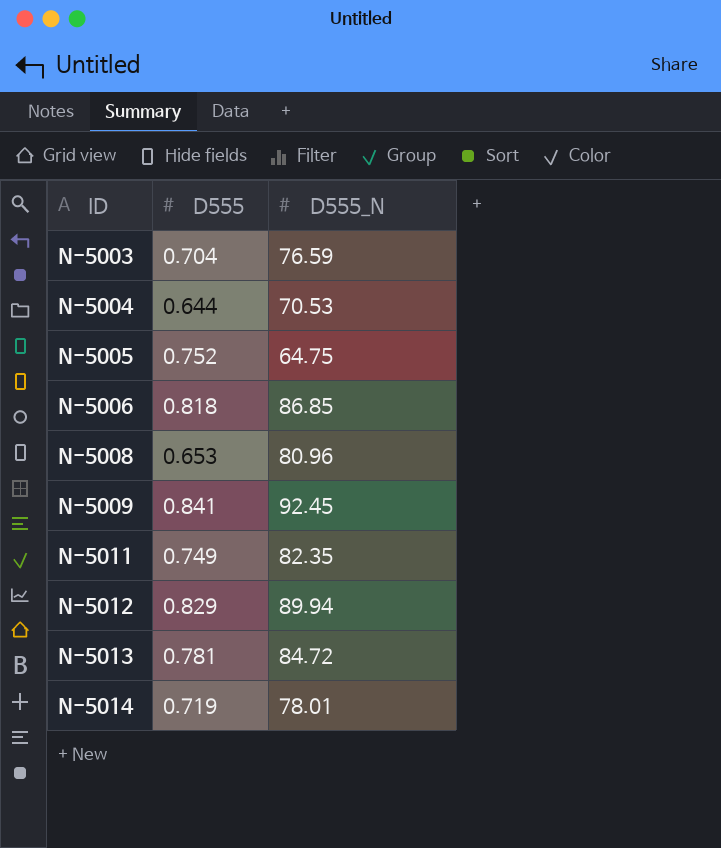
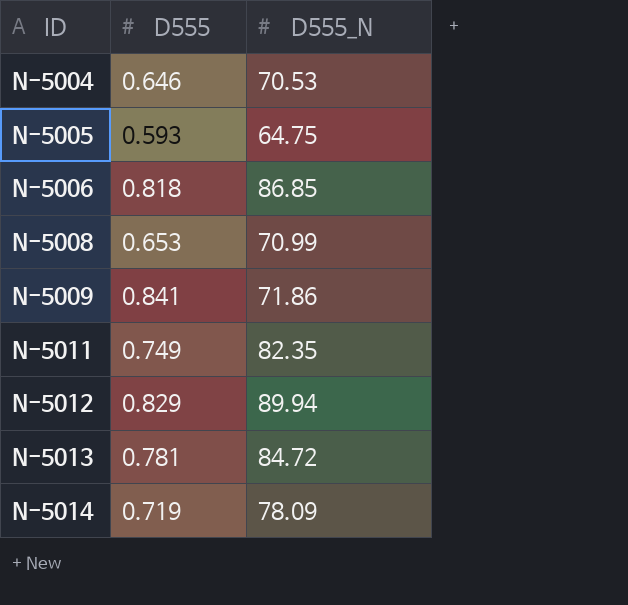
row N-5003: 0.704 | 76.59 -> none
N-5004 | D555: 0.644 -> 0.646
N-5005 | D555: 0.752 -> 0.593
N-5008 | D555_N: 80.96 -> 70.99
N-5009 | D555_N: 92.45 -> 71.86
N-5014 | D555_N: 78.01 -> 78.09

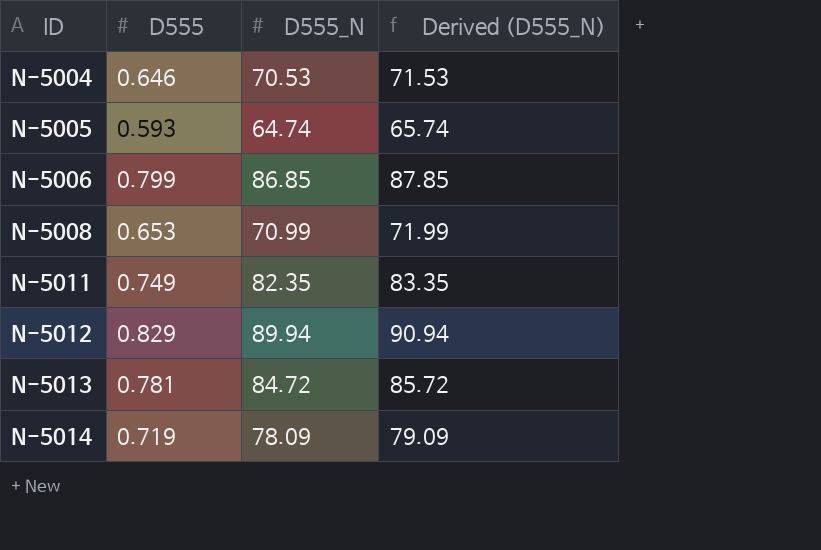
column Derived (D555_N) | formula: none -> [D555_N] + 1
row N-5009: 0.841 | 71.86 -> none
N-5005 | D555_N: 64.75 -> 64.74
N-5006 | D555: 0.818 -> 0.799

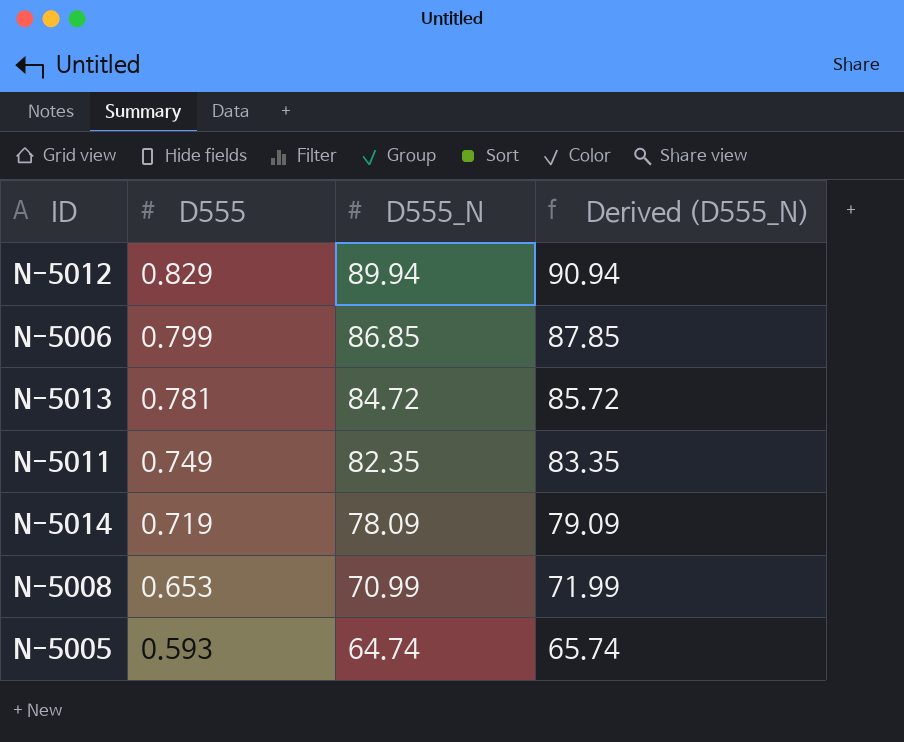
row order: ID ascending -> D555 descending
row N-5004: 0.646 | 70.53 | 71.53 -> none

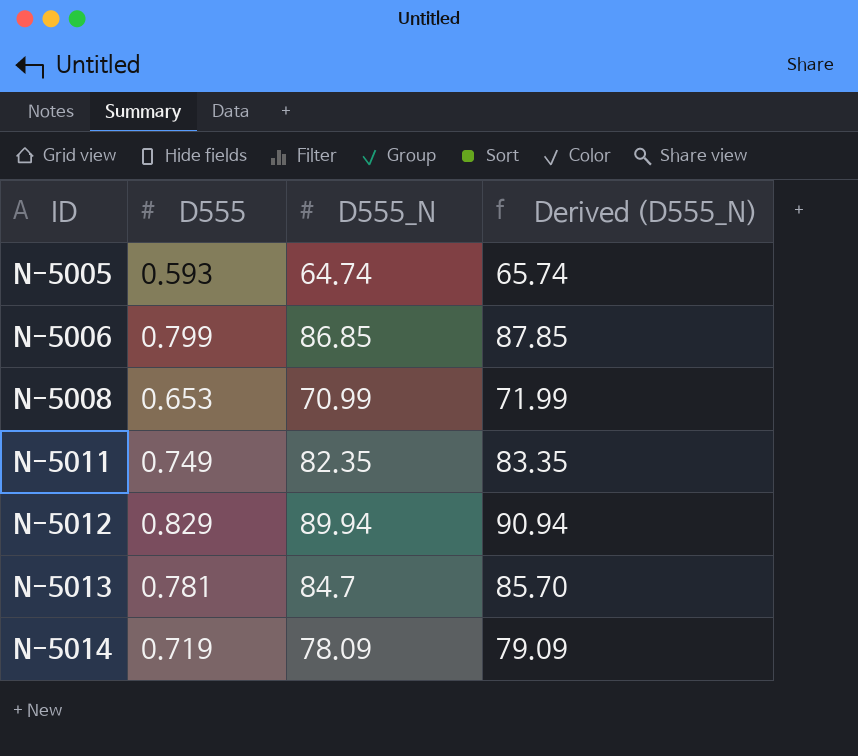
row order: D555 descending -> ID ascending
N-5013 | D555_N: 84.72 -> 84.7
N-5013 | Derived (D555_N): 85.72 -> 85.70

